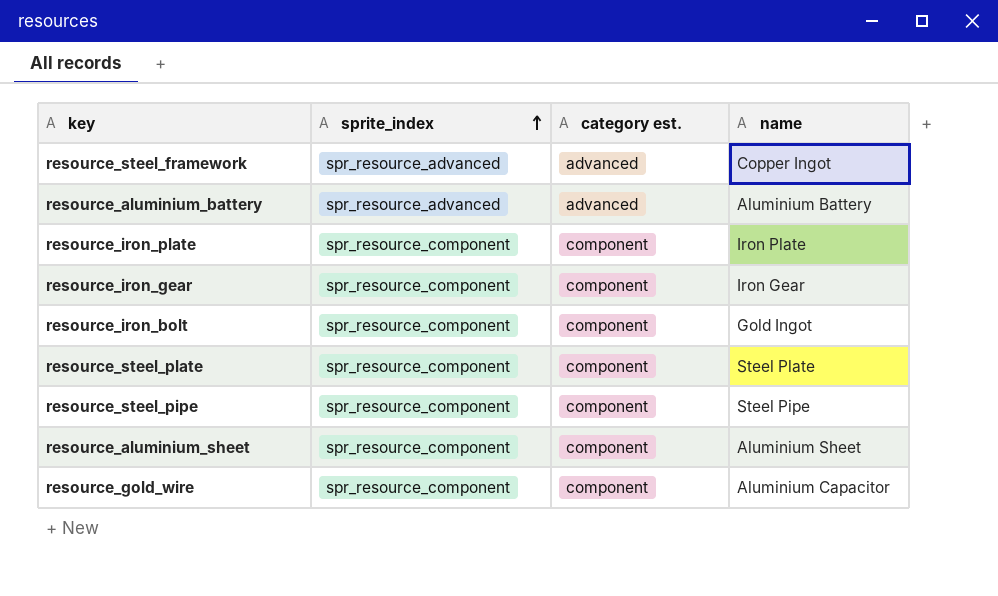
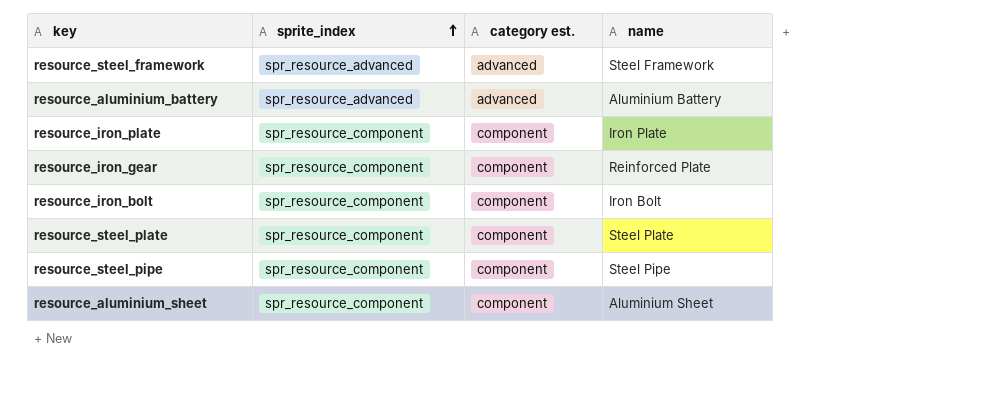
row resource_gold_wire: spr_resource_component | component | Aluminium Capacitor -> none
resource_steel_framework | name: Copper Ingot -> Steel Framework
resource_iron_gear | name: Iron Gear -> Reinforced Plate
resource_iron_bolt | name: Gold Ingot -> Iron Bolt

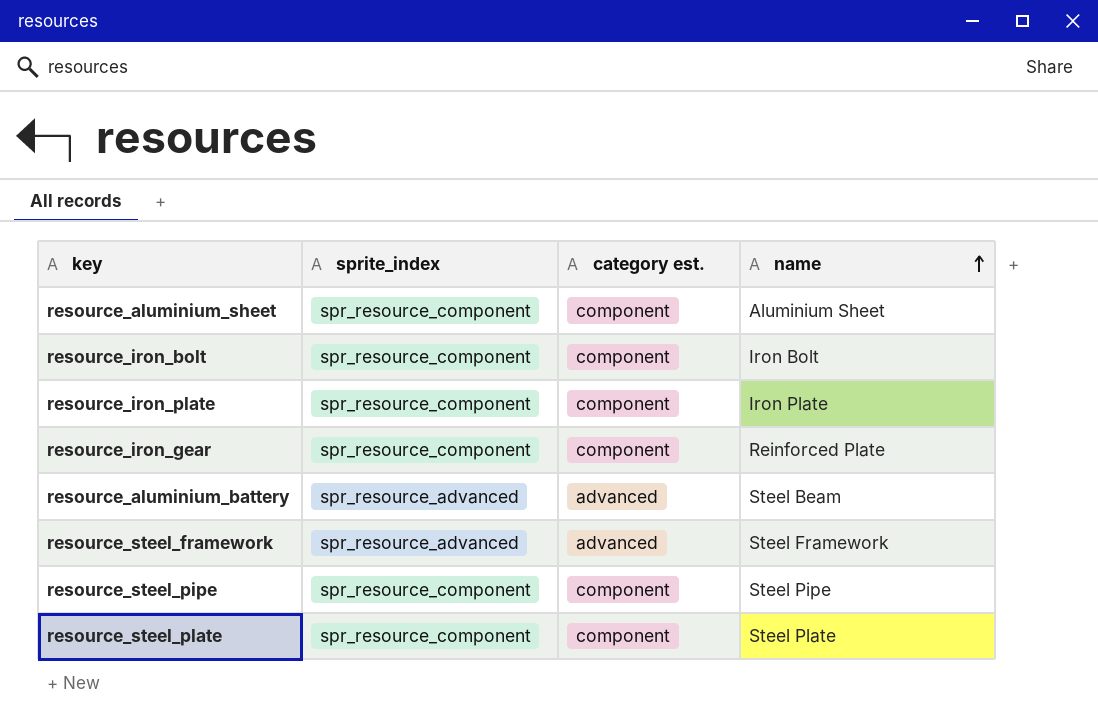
row order: sprite_index ascending -> name ascending
resource_aluminium_battery | name: Aluminium Battery -> Steel Beam

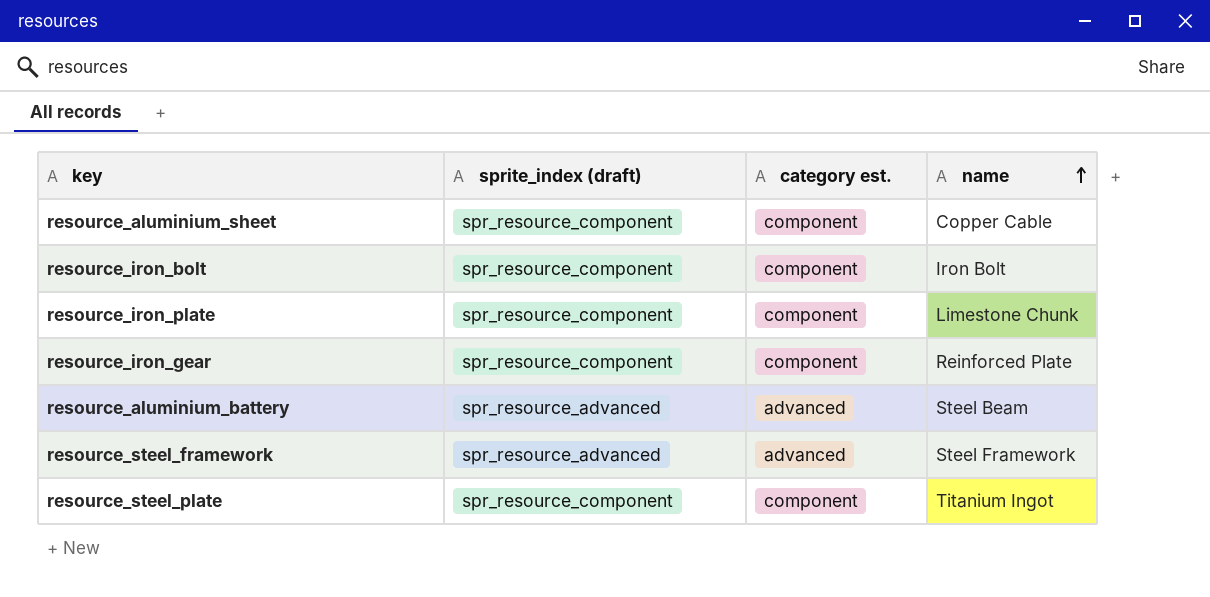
column name: sprite_index -> sprite_index (draft)
row resource_steel_pipe: spr_resource_component | component | Steel Pipe -> none
resource_aluminium_sheet | name: Aluminium Sheet -> Copper Cable
resource_iron_plate | name: Iron Plate -> Limestone Chunk
resource_steel_plate | name: Steel Plate -> Titanium Ingot

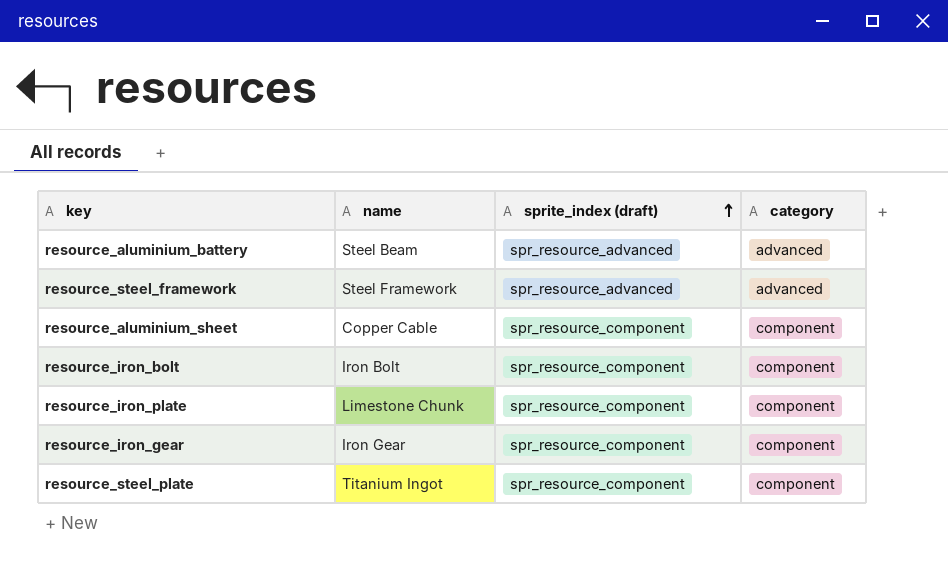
row order: name ascending -> sprite_index (draft) ascending
column name | position: 4 -> 2
column name: category est. -> category
resource_iron_gear | name: Reinforced Plate -> Iron Gear

